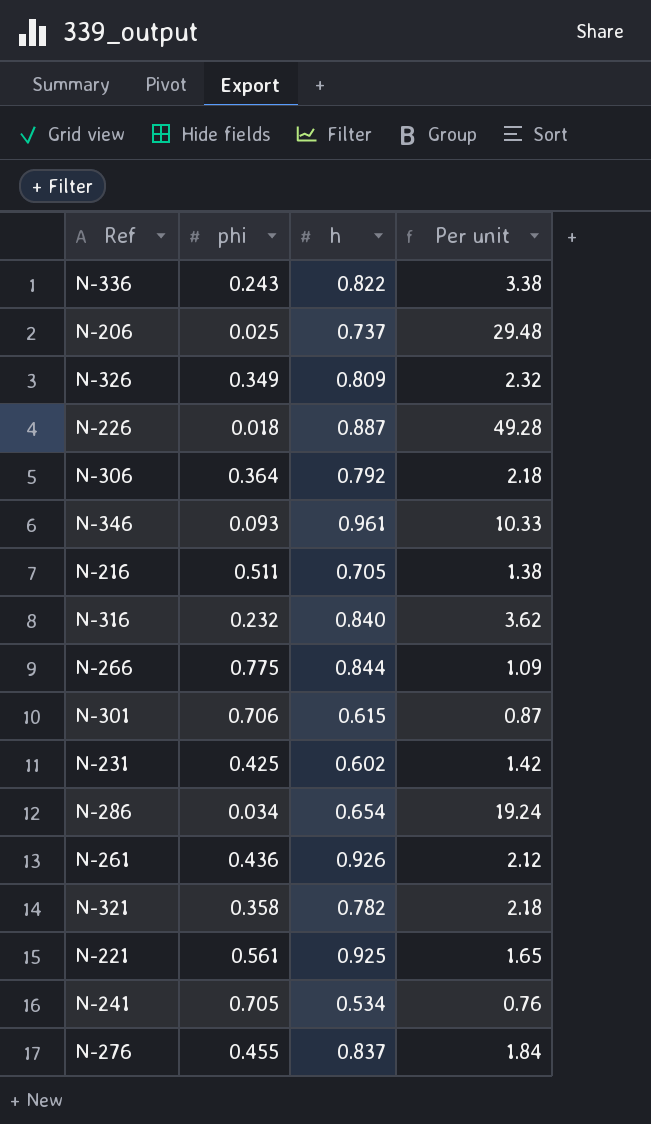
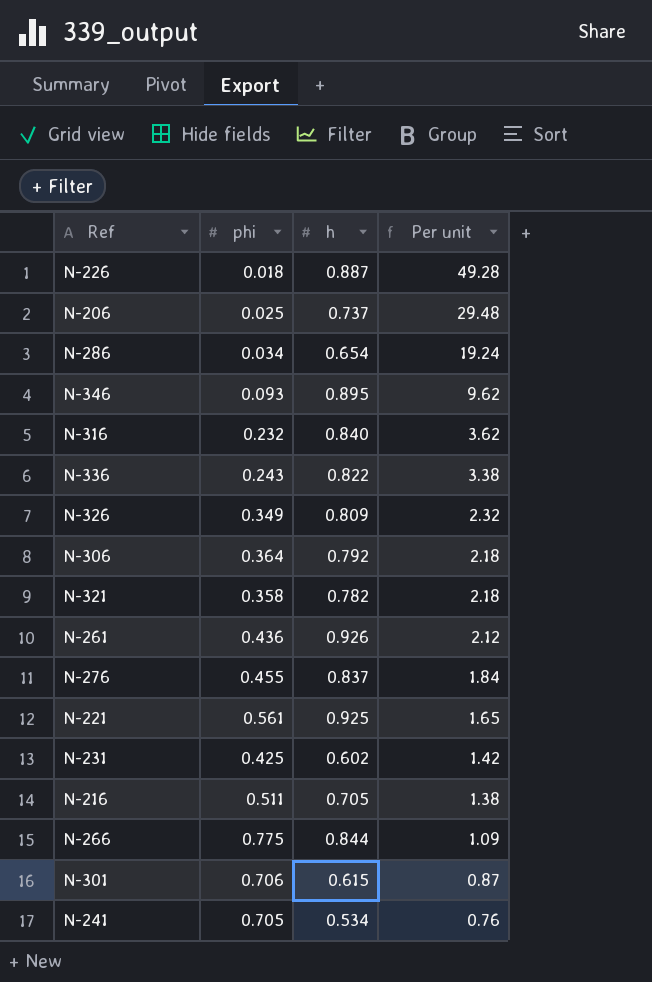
row order: none -> Per unit descending
N-346 | h: 0.961 -> 0.895
N-346 | Per unit: 10.33 -> 9.62

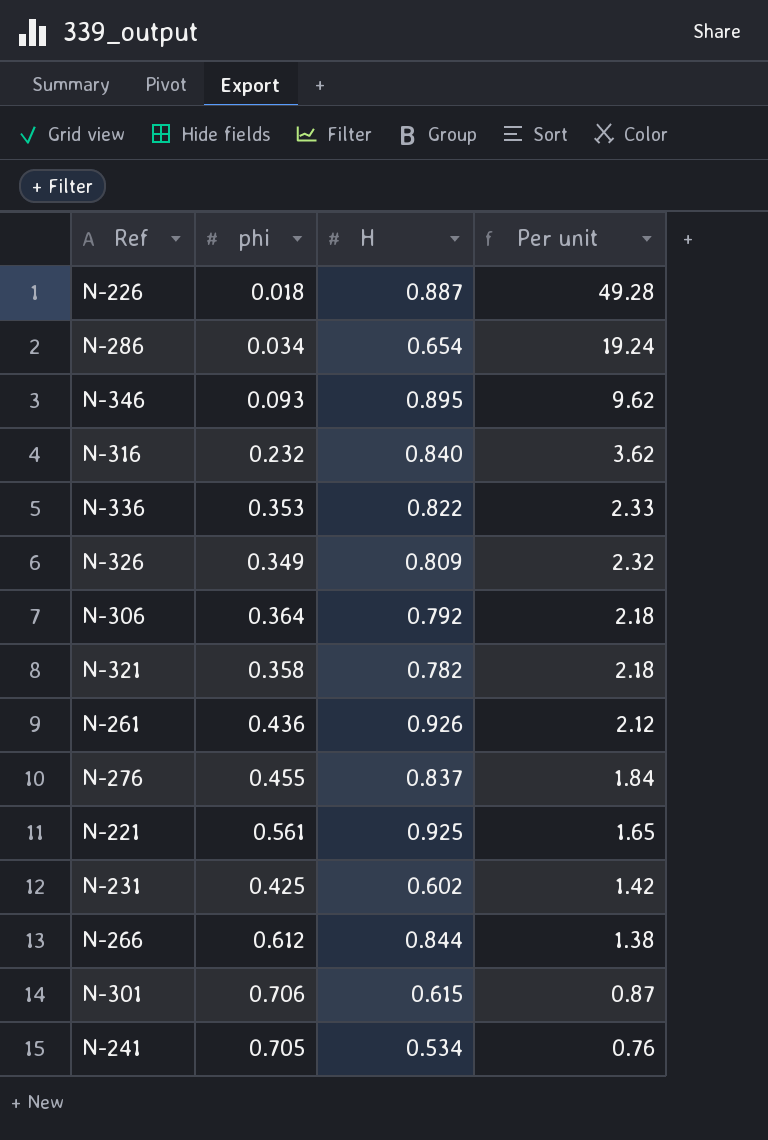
column name: h -> H
row N-206: 0.025 | 0.737 | 29.48 -> none
row N-216: 0.511 | 0.705 | 1.38 -> none
N-336 | phi: 0.243 -> 0.353
N-336 | Per unit: 3.38 -> 2.33
N-266 | phi: 0.775 -> 0.612
N-266 | Per unit: 1.09 -> 1.38

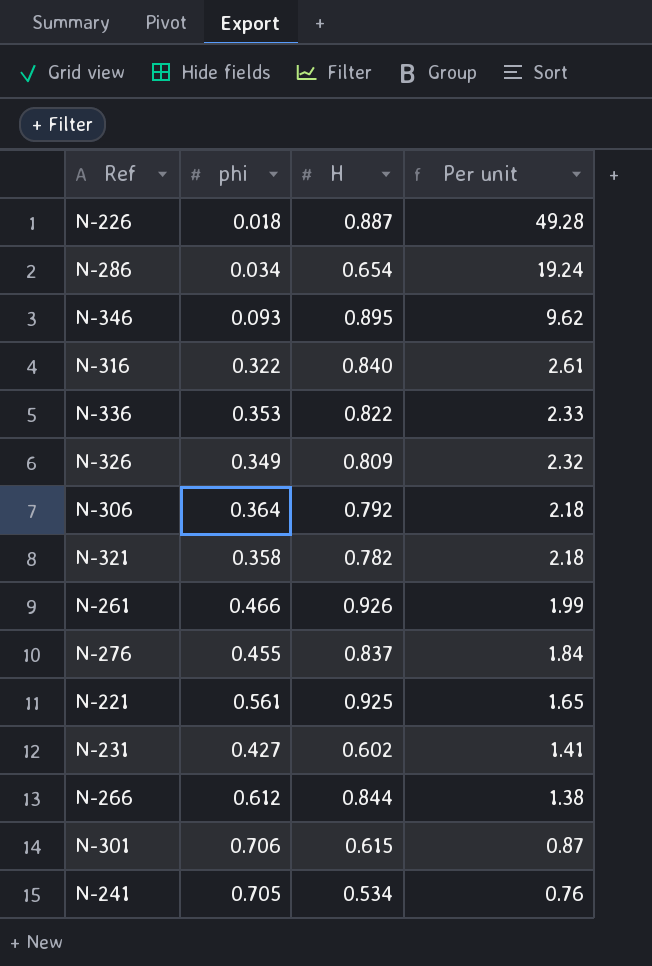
N-316 | phi: 0.232 -> 0.322
N-316 | Per unit: 3.62 -> 2.61
N-261 | phi: 0.436 -> 0.466
N-261 | Per unit: 2.12 -> 1.99
N-231 | phi: 0.425 -> 0.427
N-231 | Per unit: 1.42 -> 1.41

